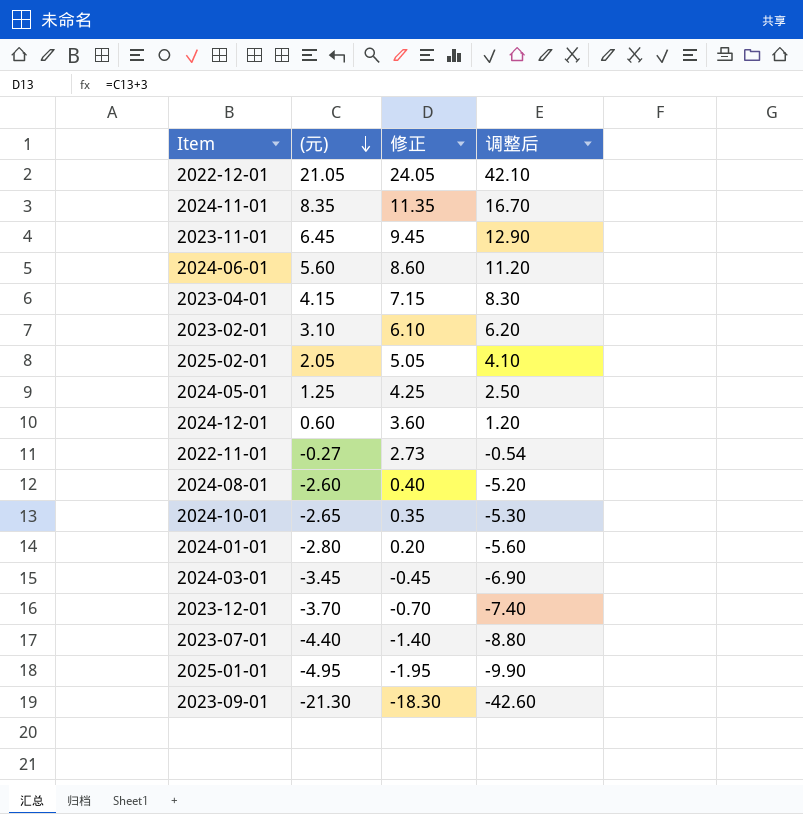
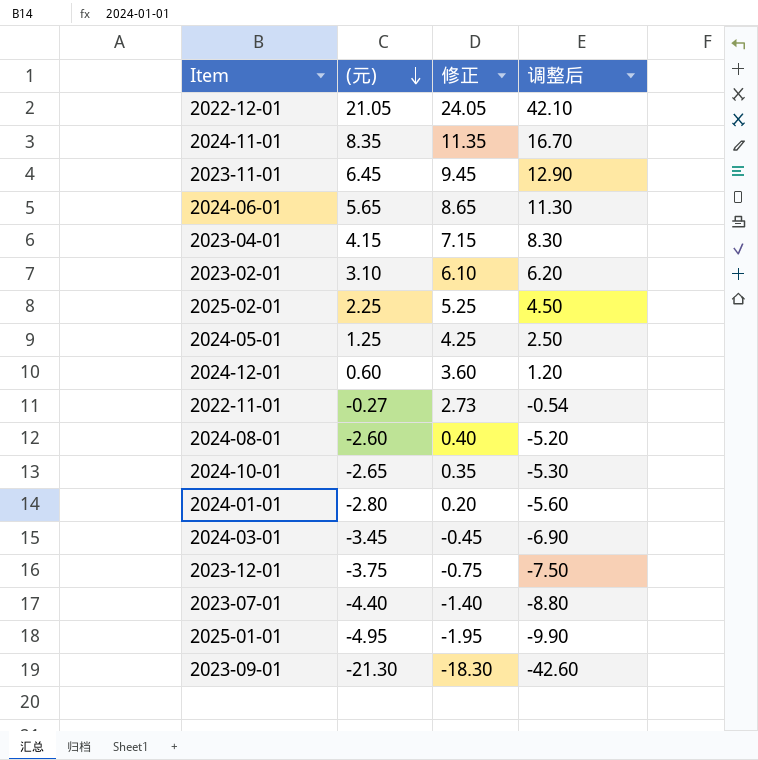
2024-06-01 | (元): 5.60 -> 5.65
2024-06-01 | 修正: 8.60 -> 8.65
2024-06-01 | 调整后: 11.20 -> 11.30
2025-02-01 | (元): 2.05 -> 2.25
2025-02-01 | 修正: 5.05 -> 5.25
2025-02-01 | 调整后: 4.10 -> 4.50
2023-12-01 | (元): -3.70 -> -3.75
2023-12-01 | 修正: -0.70 -> -0.75
2023-12-01 | 调整后: -7.40 -> -7.50

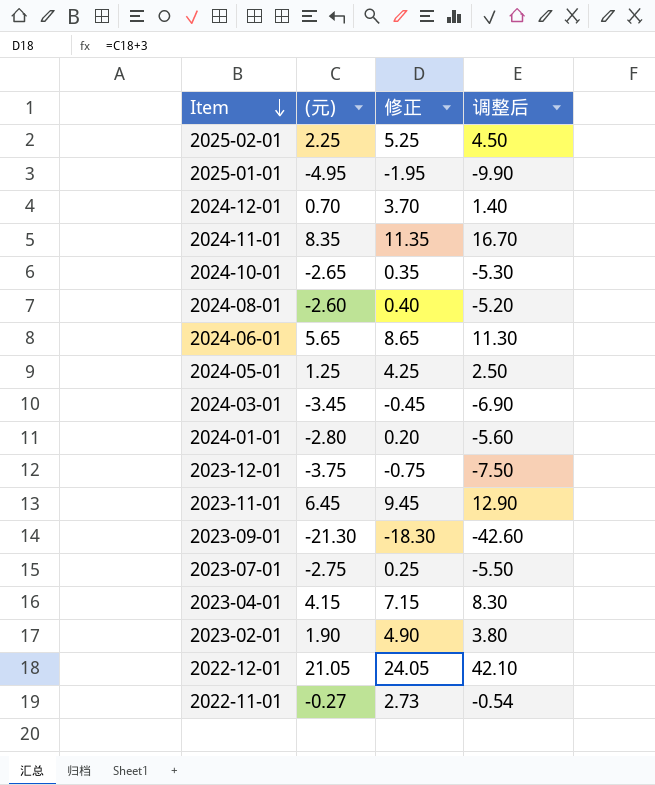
row order: (元) descending -> Item descending
2024-12-01 | (元): 0.60 -> 0.70
2024-12-01 | 修正: 3.60 -> 3.70
2024-12-01 | 调整后: 1.20 -> 1.40
2023-07-01 | (元): -4.40 -> -2.75
2023-07-01 | 修正: -1.40 -> 0.25
2023-07-01 | 调整后: -8.80 -> -5.50
2023-02-01 | (元): 3.10 -> 1.90
2023-02-01 | 修正: 6.10 -> 4.90
2023-02-01 | 调整后: 6.20 -> 3.80

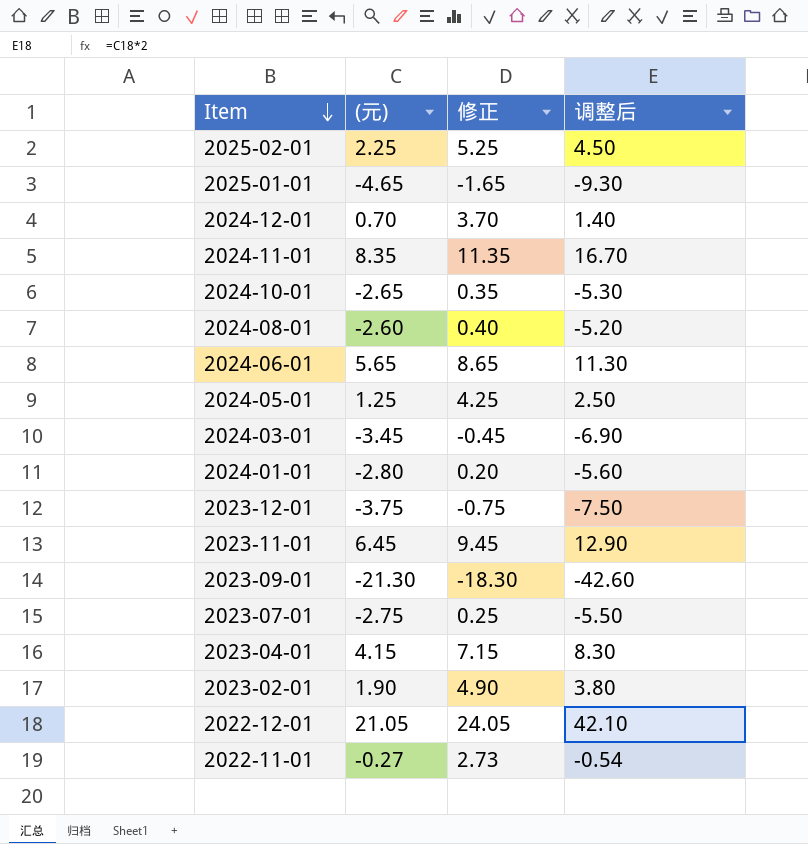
2025-01-01 | (元): -4.95 -> -4.65
2025-01-01 | 修正: -1.95 -> -1.65
2025-01-01 | 调整后: -9.90 -> -9.30

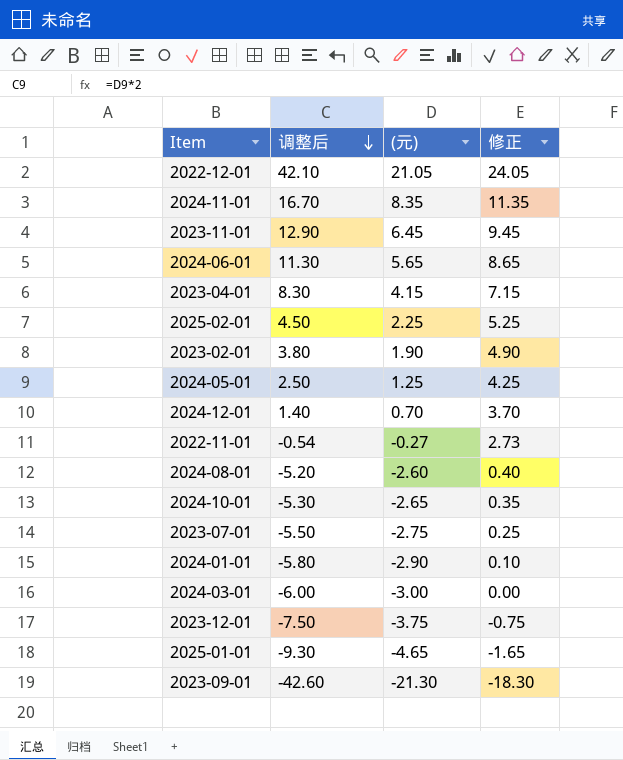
row order: Item descending -> 调整后 descending
column 调整后 | position: 4 -> 2
2024-01-01 | 调整后: -5.60 -> -5.80
2024-01-01 | (元): -2.80 -> -2.90
2024-01-01 | 修正: 0.20 -> 0.10
2024-03-01 | 调整后: -6.90 -> -6.00
2024-03-01 | (元): -3.45 -> -3.00
2024-03-01 | 修正: -0.45 -> 0.00

